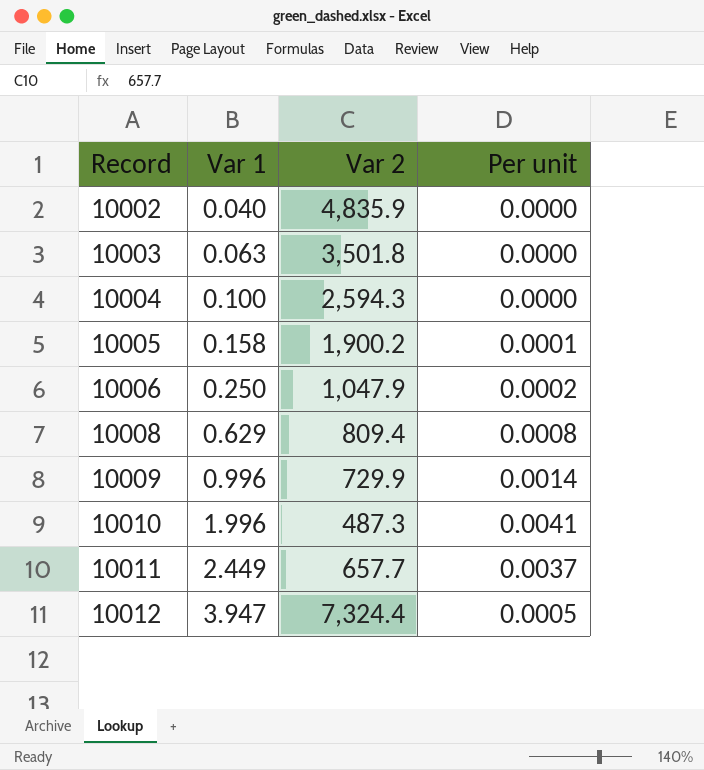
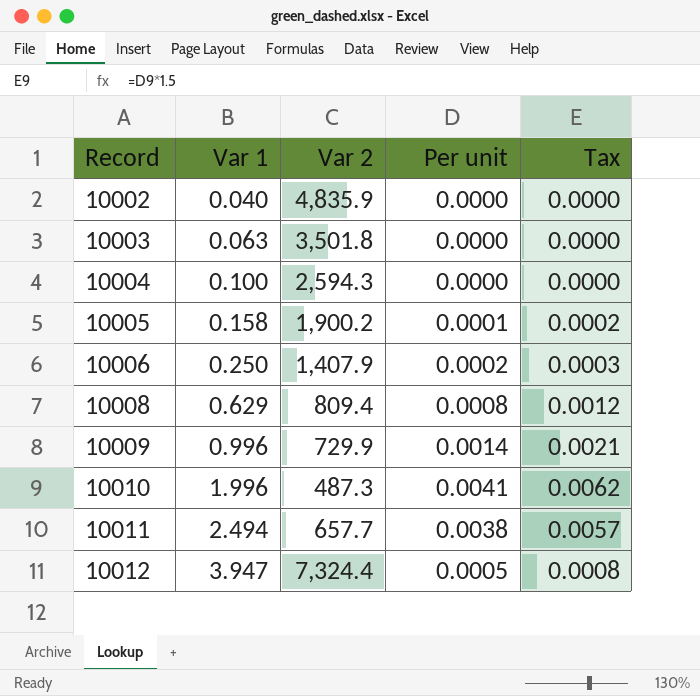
column Tax | formula: none -> [Per unit] * 1.5
10006 | Var 2: 1,047.9 -> 1,407.9
10011 | Var 1: 2.449 -> 2.494
10011 | Per unit: 0.0037 -> 0.0038

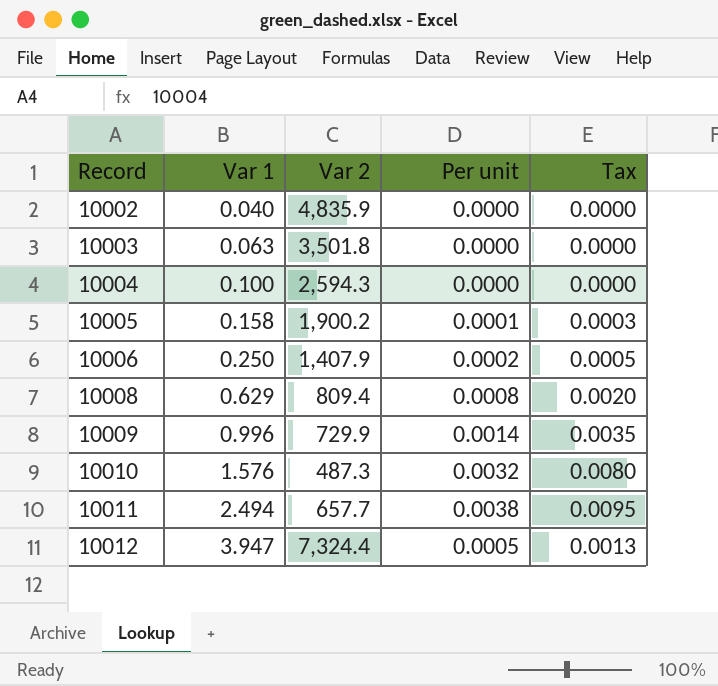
column Tax | formula: [Per unit] * 1.5 -> [Per unit] * 2.5
10010 | Var 1: 1.996 -> 1.576
10010 | Per unit: 0.0041 -> 0.0032

